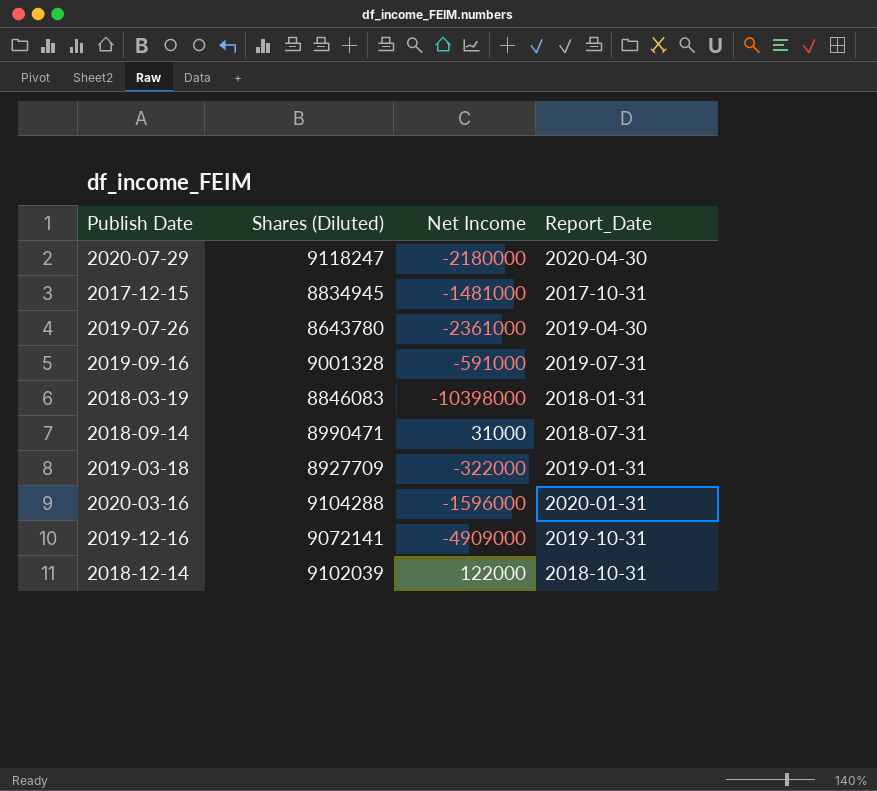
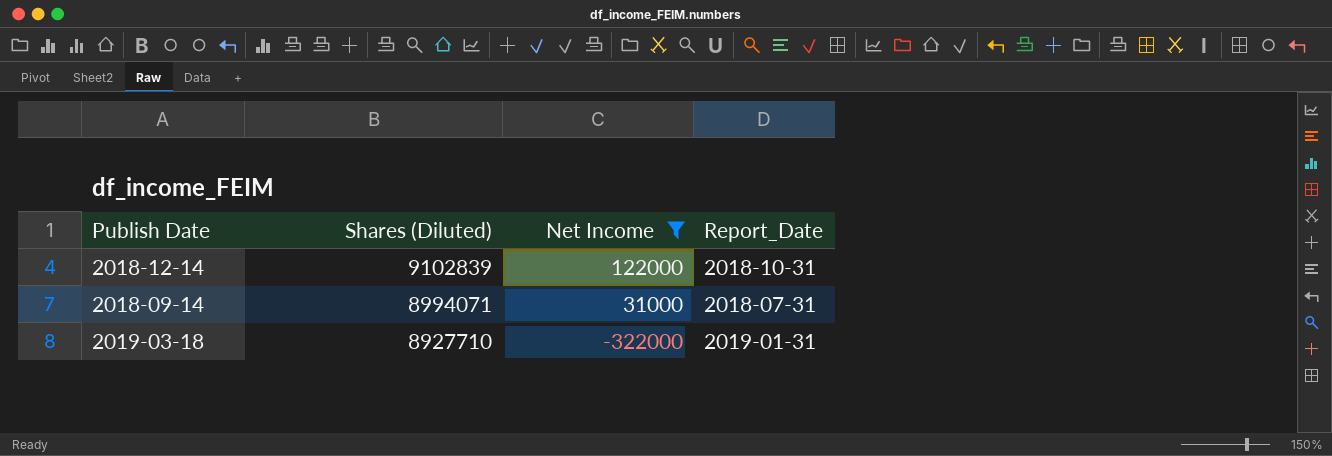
filter: none -> Net Income >= -322000
row order: none -> Shares (Diluted) descending
2018-12-14 | Shares (Diluted): 9102039 -> 9102839
2018-09-14 | Shares (Diluted): 8990471 -> 8994071
2019-03-18 | Shares (Diluted): 8927709 -> 8927710

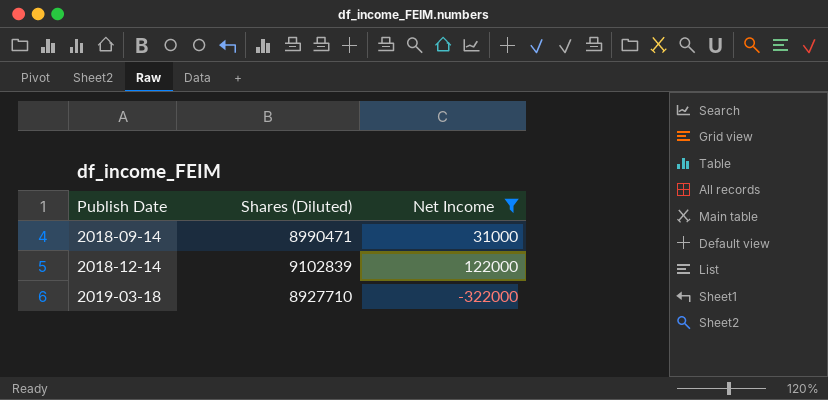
row order: Shares (Diluted) descending -> Publish Date ascending
column Report_Date | position: 4 -> none
2018-09-14 | Shares (Diluted): 8994071 -> 8990471

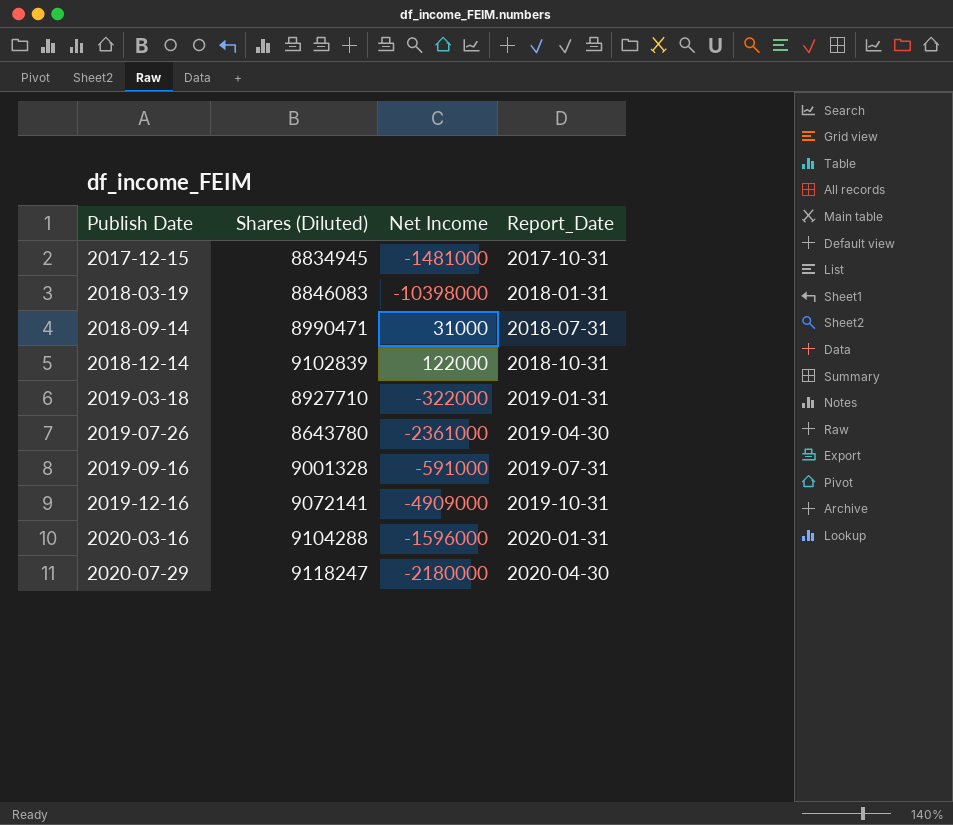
filter: Net Income >= -322000 -> none
column Report_Date | position: none -> 4

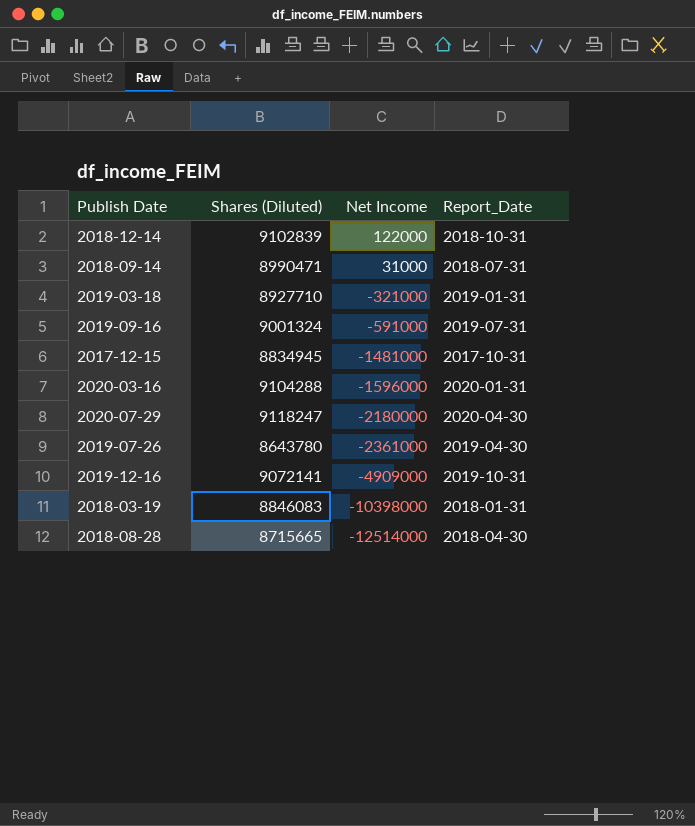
row order: Publish Date ascending -> Net Income descending
2019-03-18 | Net Income: -322000 -> -321000
2019-09-16 | Shares (Diluted): 9001328 -> 9001324
row 2018-08-28: none -> 8715665 | -12514000 | 2018-04-30

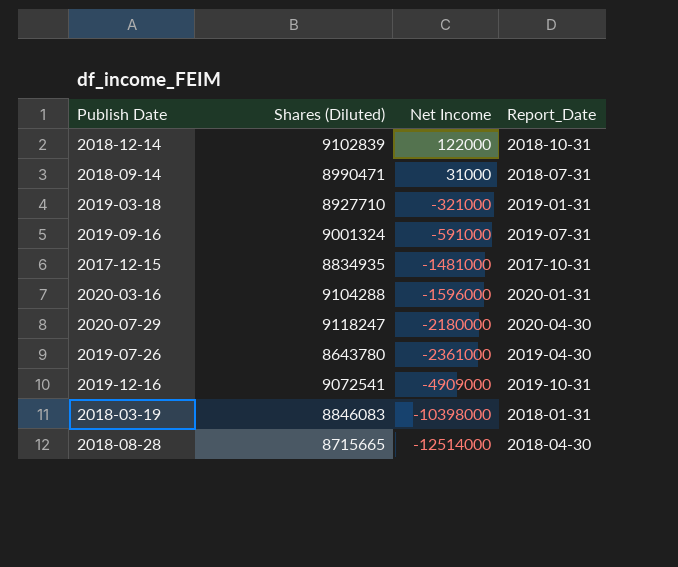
2017-12-15 | Shares (Diluted): 8834945 -> 8834935
2019-12-16 | Shares (Diluted): 9072141 -> 9072541

